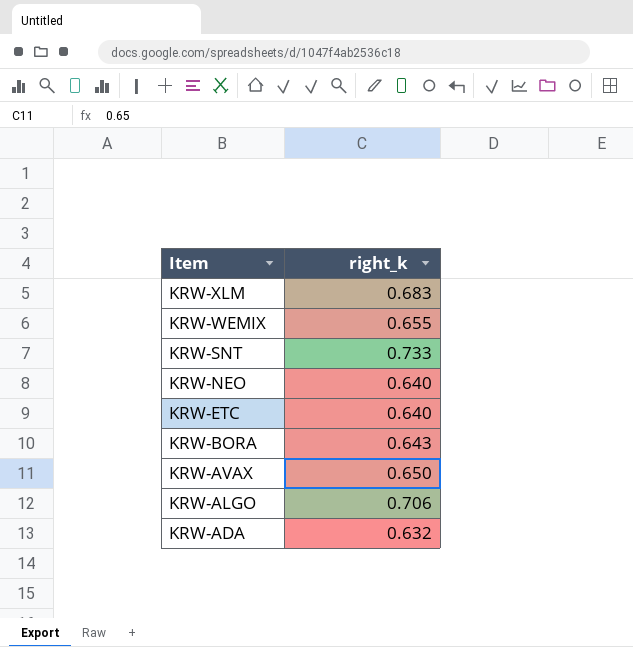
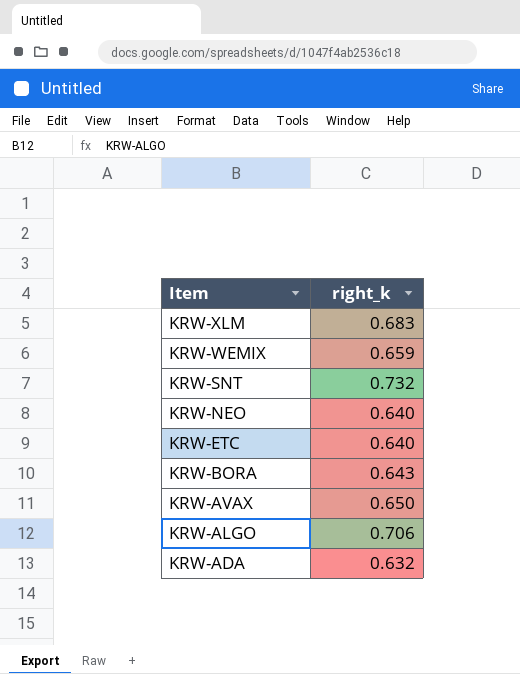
KRW-WEMIX | right_k: 0.655 -> 0.659
KRW-SNT | right_k: 0.733 -> 0.732

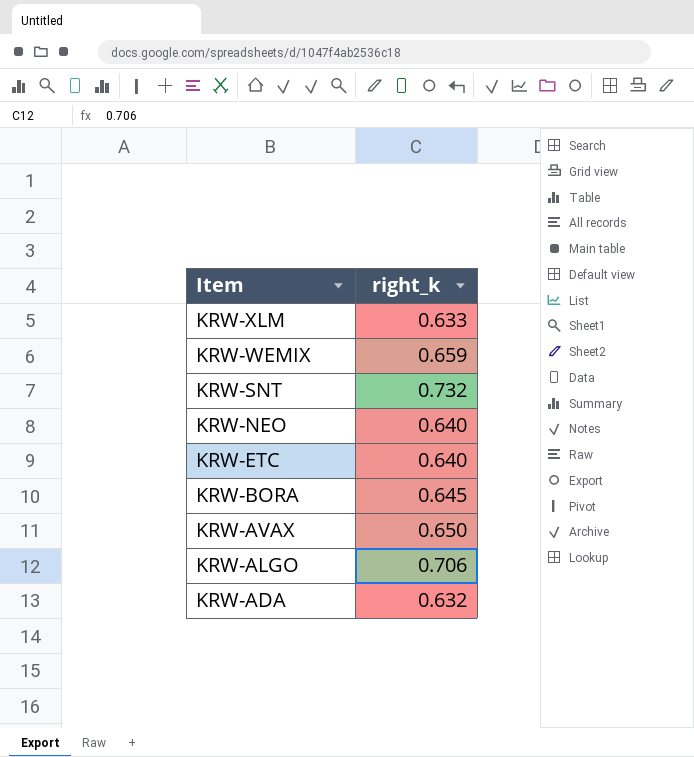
KRW-XLM | right_k: 0.683 -> 0.633
KRW-BORA | right_k: 0.643 -> 0.645

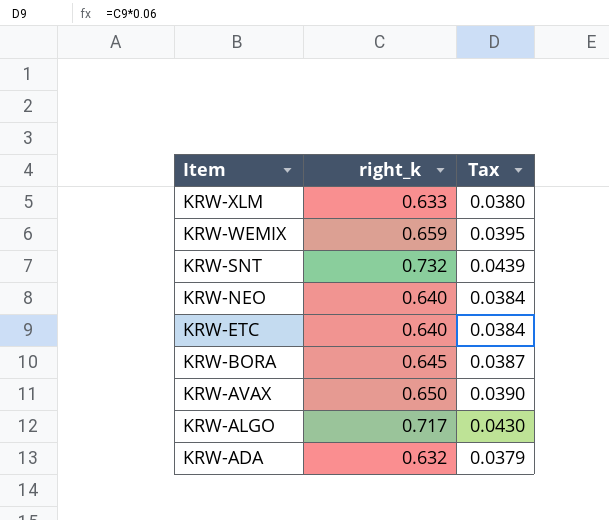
column Tax | formula: none -> [right_k] * 0.06
KRW-ALGO | right_k: 0.706 -> 0.717

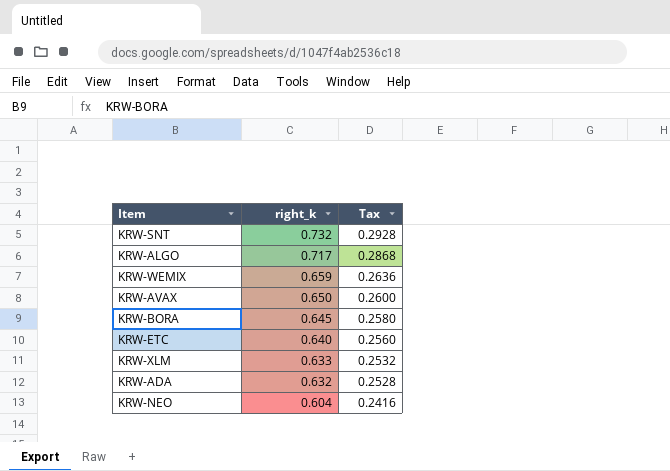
row order: Item descending -> right_k descending
column Tax | formula: [right_k] * 0.06 -> [right_k] * 0.4
KRW-NEO | right_k: 0.640 -> 0.604

